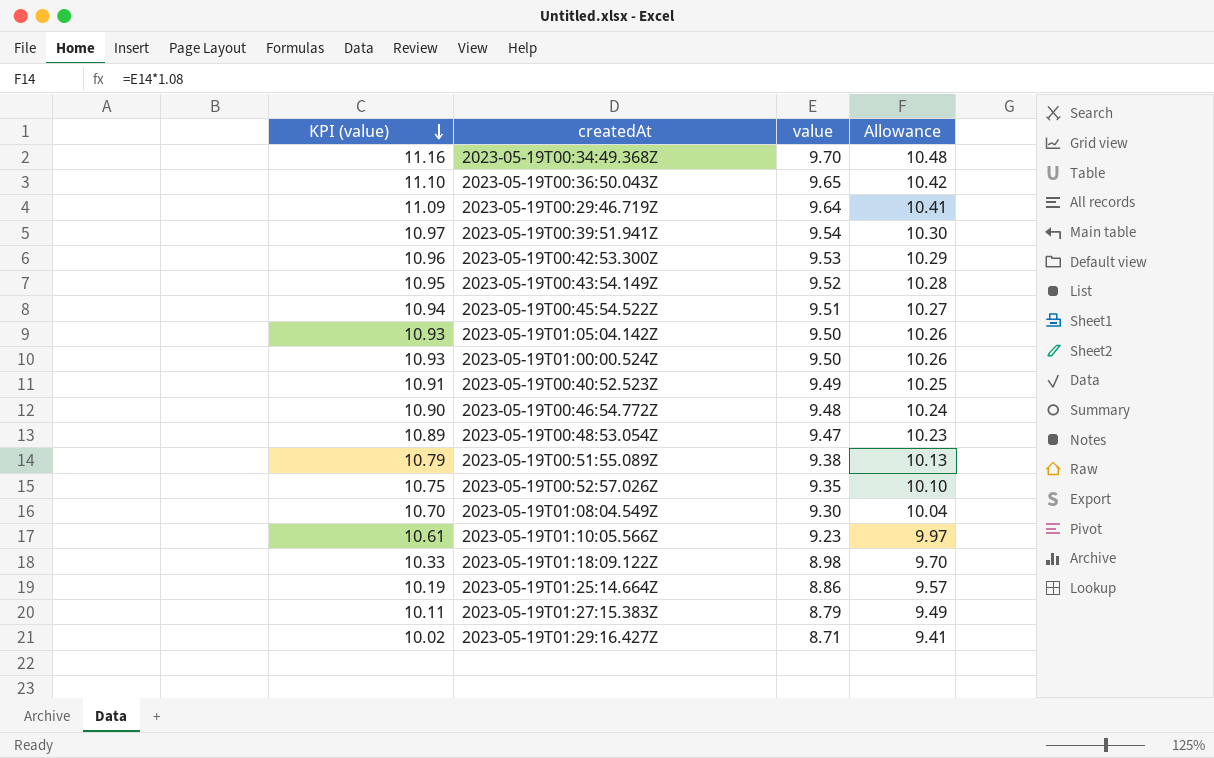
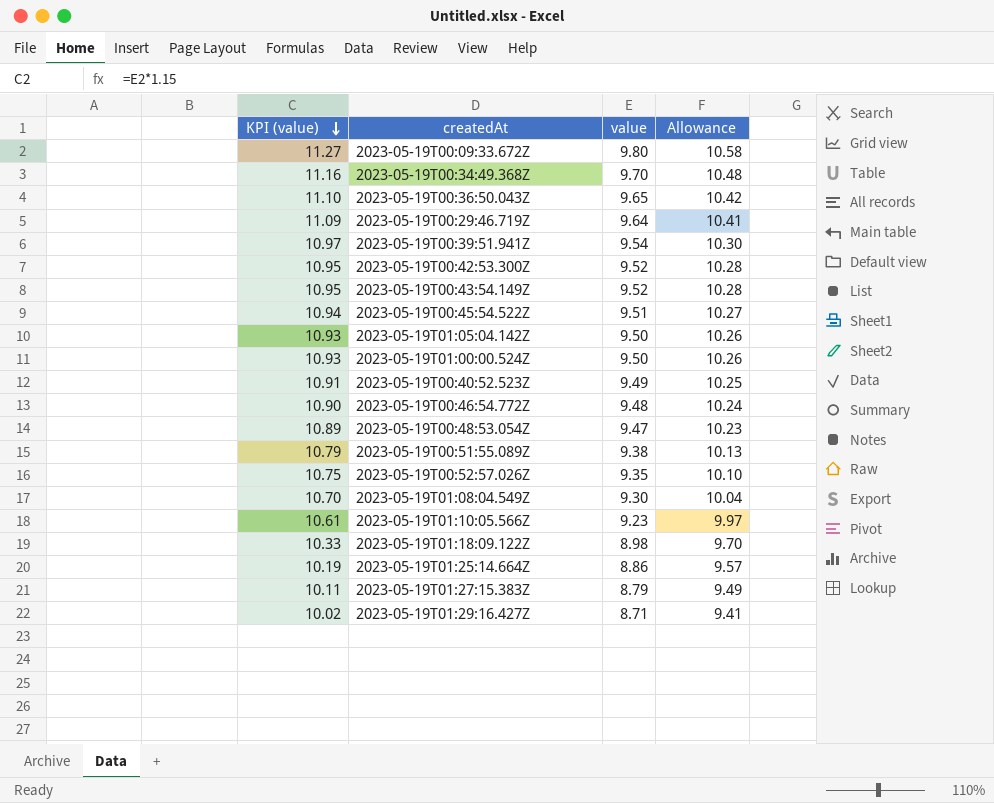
row 2023-05-19T00:09:33.672Z: none -> 11.27 | 9.80 | 10.58
2023-05-19T00:42:53.300Z | KPI (value): 10.96 -> 10.95
2023-05-19T00:42:53.300Z | value: 9.53 -> 9.52
2023-05-19T00:42:53.300Z | Allowance: 10.29 -> 10.28

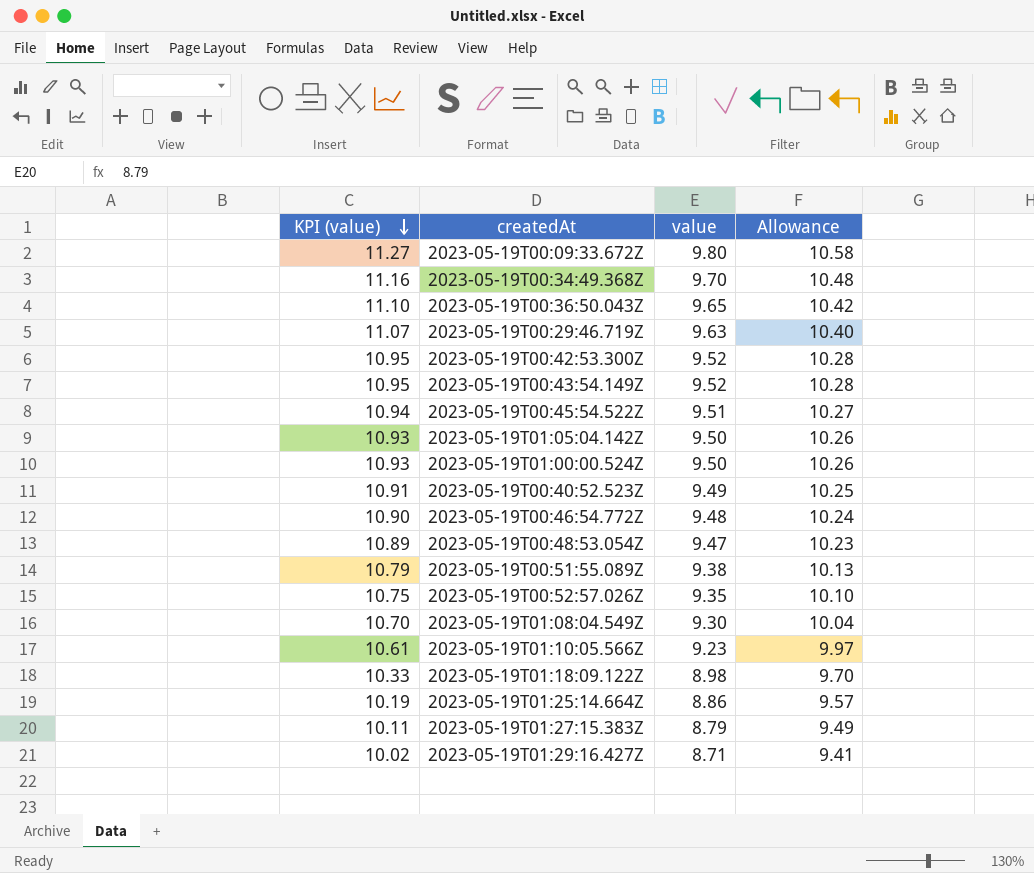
row 2023-05-19T00:39:51.941Z: 10.97 | 9.54 | 10.30 -> none
2023-05-19T00:29:46.719Z | KPI (value): 11.09 -> 11.07
2023-05-19T00:29:46.719Z | value: 9.64 -> 9.63
2023-05-19T00:29:46.719Z | Allowance: 10.41 -> 10.40

